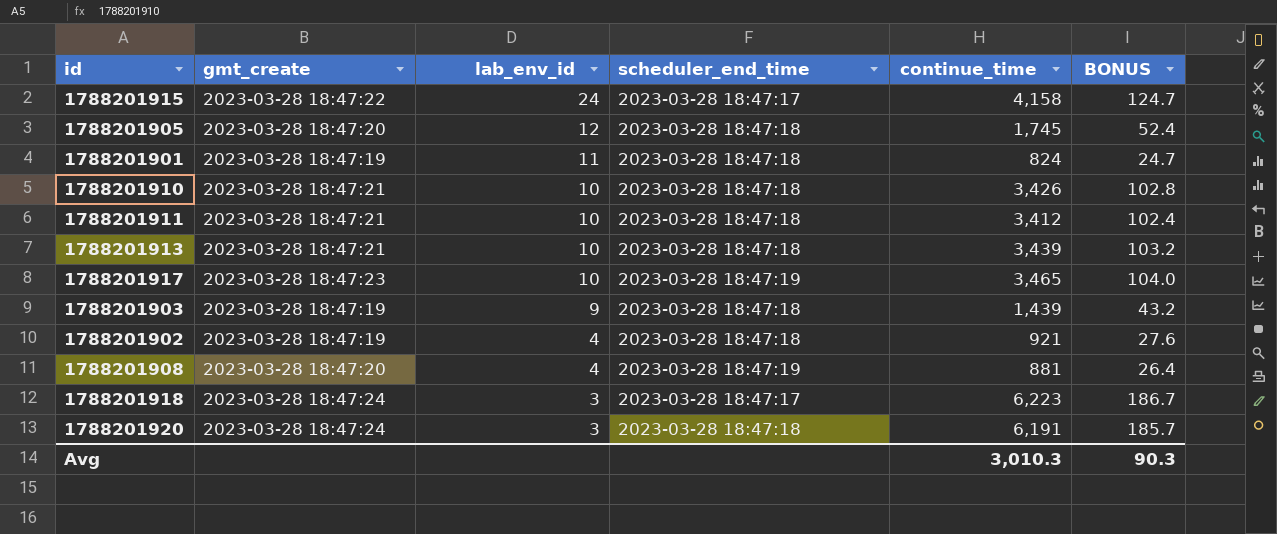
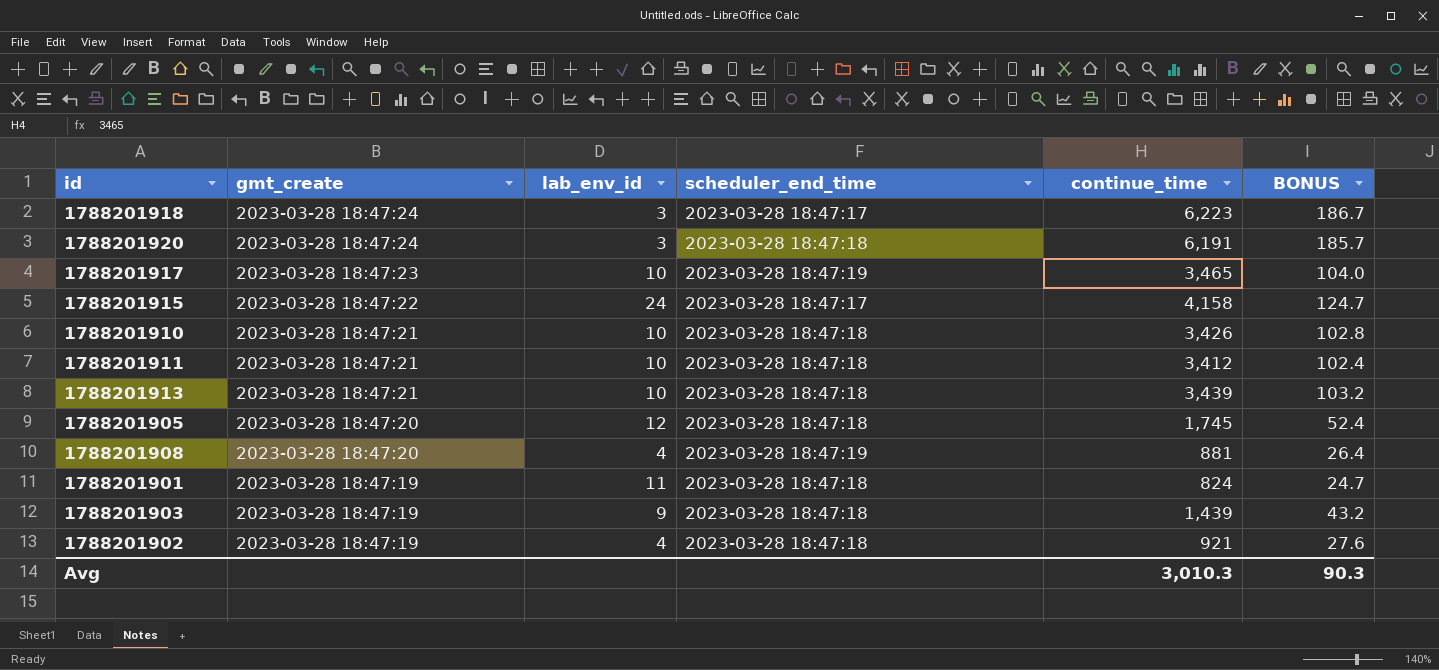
row order: lab_env_id descending -> gmt_create descending

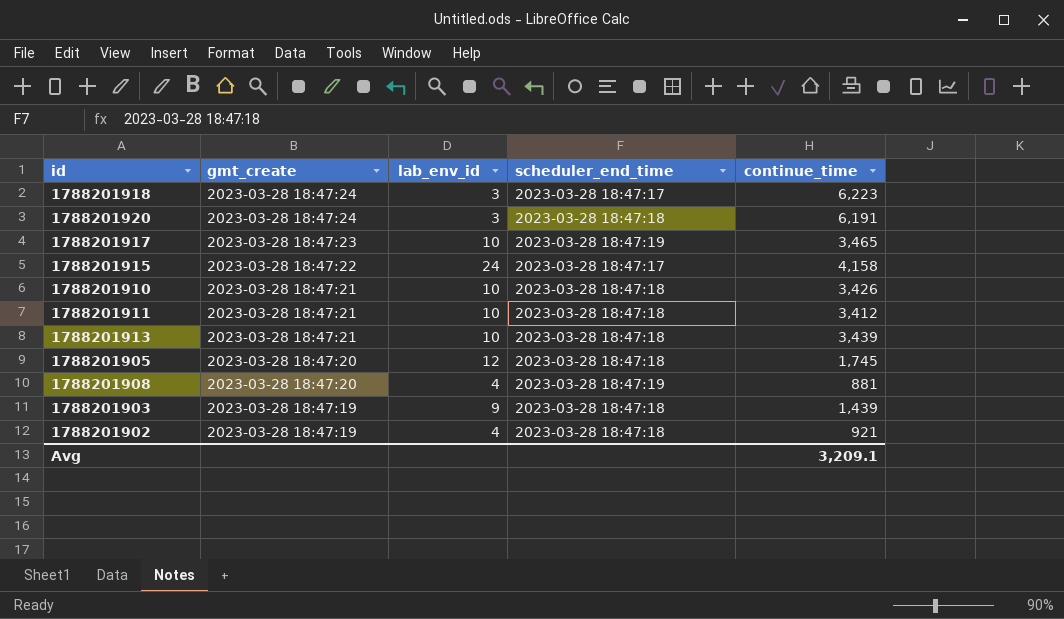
column BONUS | formula: [continue_time] * 0.03 -> none
row 1788201901: 2023-03-28 18:47:19 | 11 | 2023-03-28 18:47:18 | 824 | 24.7 -> none
Avg | continue_time: 3,010.3 -> 3,209.1

